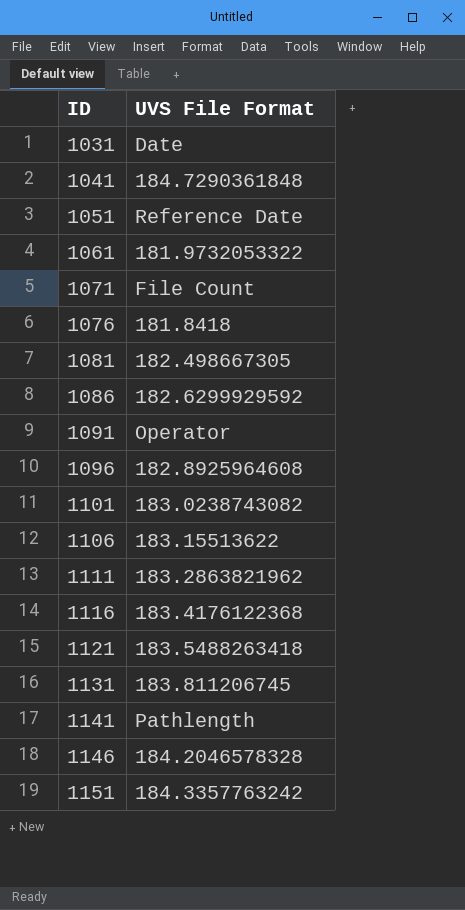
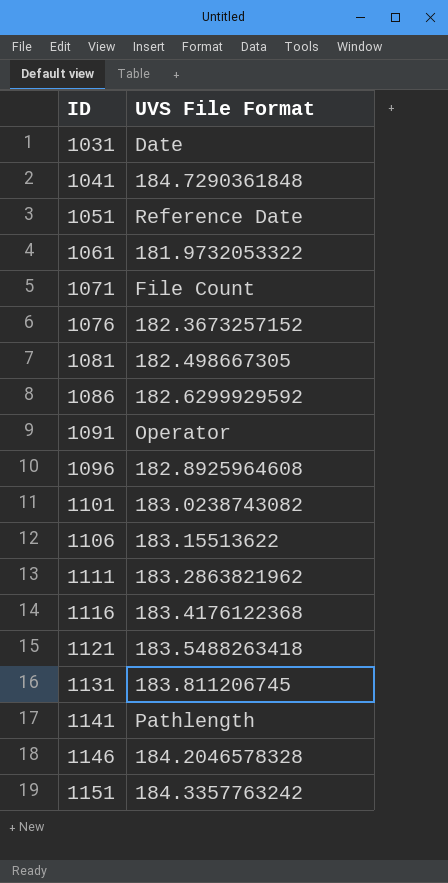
1076 | UVS File Format: 181.8418 -> 182.3673257152

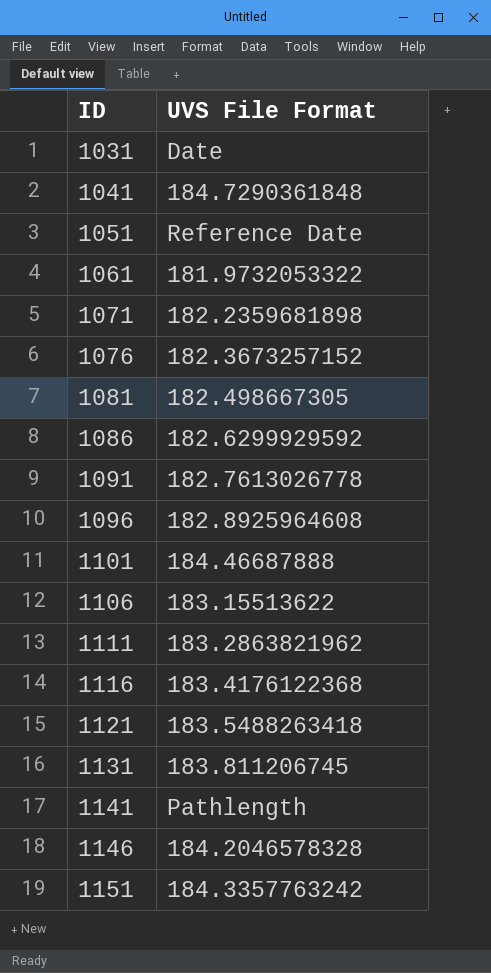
1071 | UVS File Format: File Count -> 182.2359681898
1091 | UVS File Format: Operator -> 182.7613026778
1101 | UVS File Format: 183.0238743082 -> 184.46687888

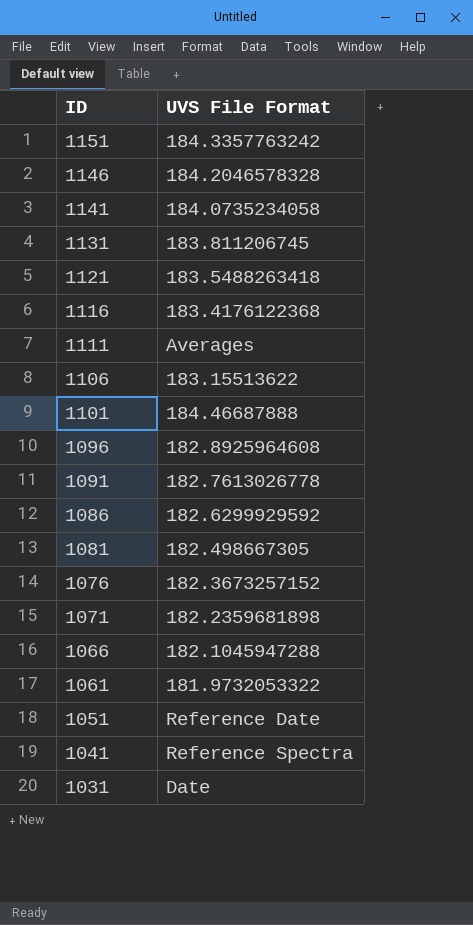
row order: ID ascending -> ID descending
1141 | UVS File Format: Pathlength -> 184.0735234058
1111 | UVS File Format: 183.2863821962 -> Averages
row 1066: none -> 182.1045947288
1041 | UVS File Format: 184.7290361848 -> Reference Spectra

